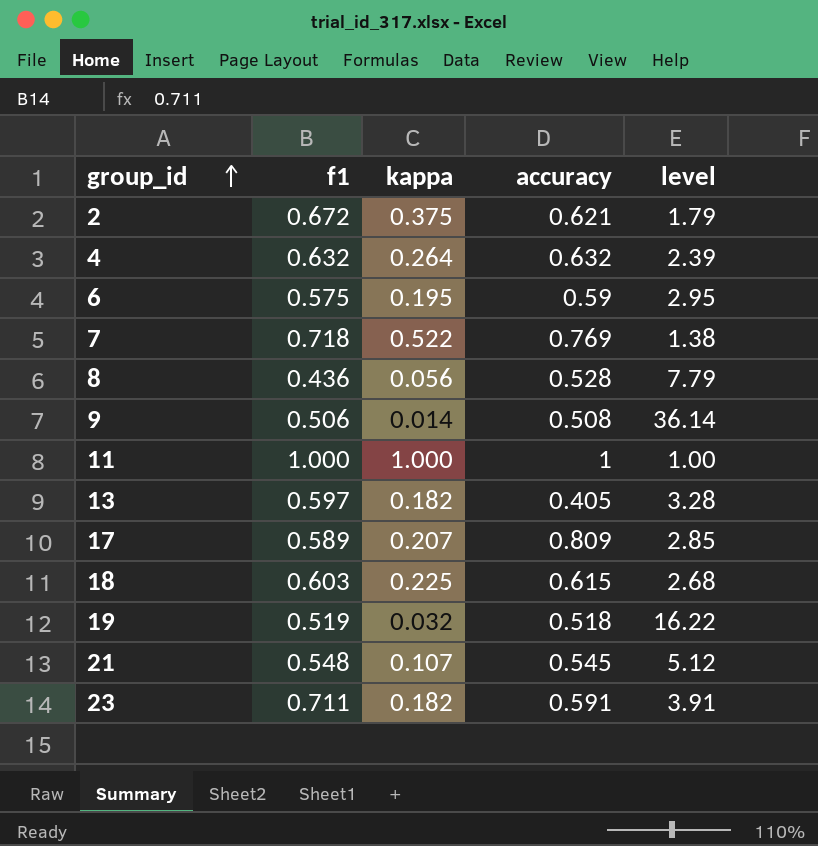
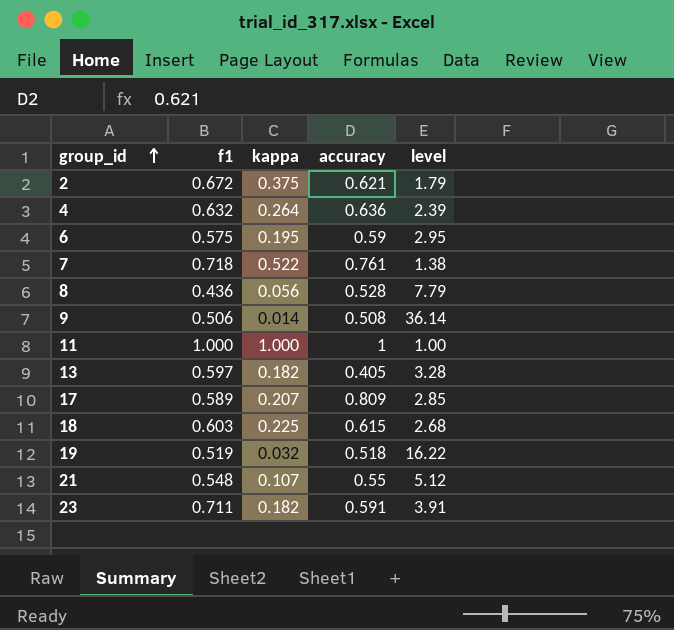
4 | accuracy: 0.632 -> 0.636
7 | accuracy: 0.769 -> 0.761
21 | accuracy: 0.545 -> 0.55

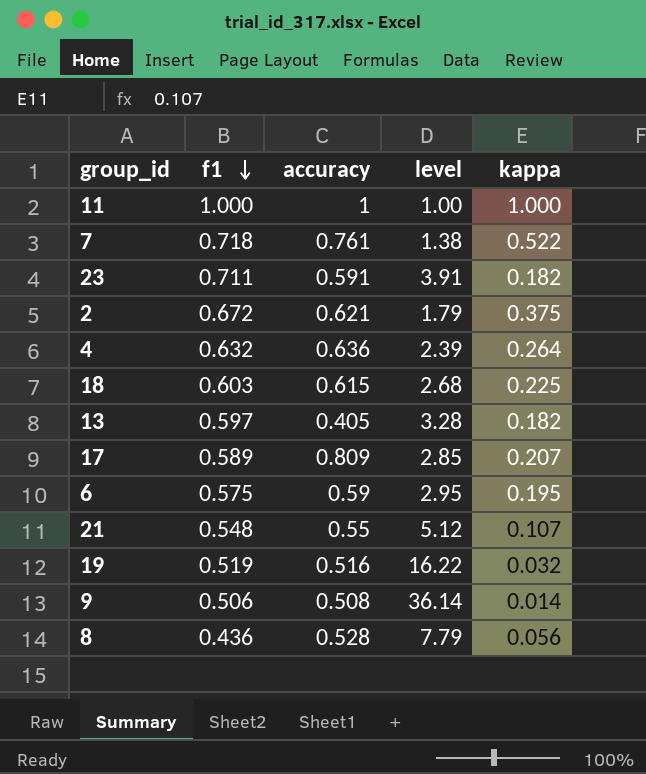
row order: group_id ascending -> f1 descending
column kappa | position: 3 -> 5
19 | accuracy: 0.518 -> 0.516

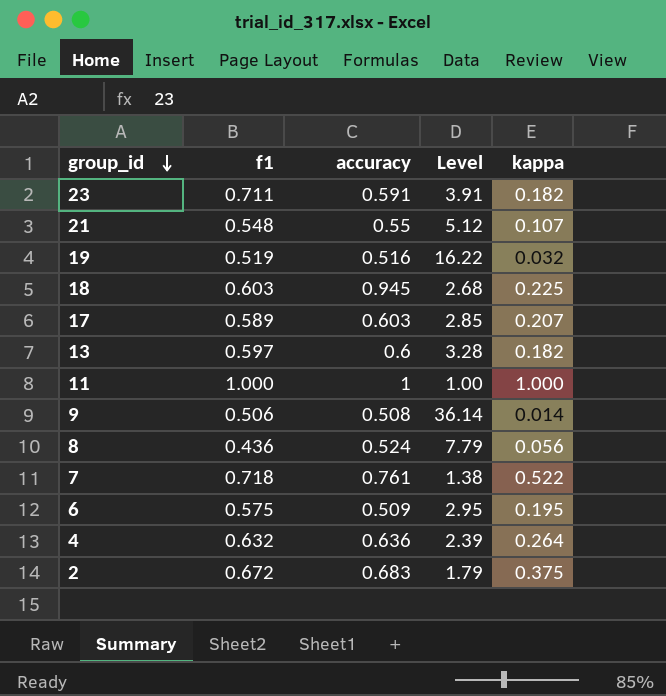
row order: f1 descending -> group_id descending
column name: level -> Level
18 | accuracy: 0.615 -> 0.945
17 | accuracy: 0.809 -> 0.603
13 | accuracy: 0.405 -> 0.6
8 | accuracy: 0.528 -> 0.524
6 | accuracy: 0.59 -> 0.509
2 | accuracy: 0.621 -> 0.683

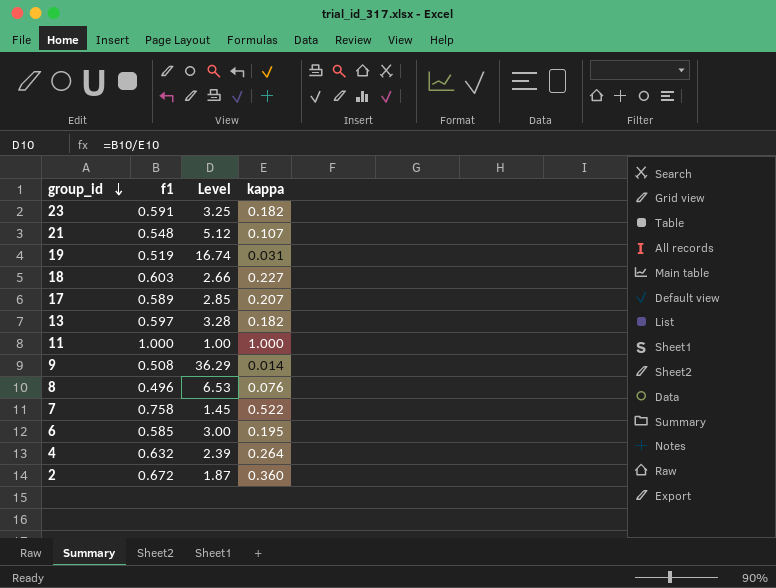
column accuracy | position: 3 -> none
23 | f1: 0.711 -> 0.591
23 | Level: 3.91 -> 3.25
19 | Level: 16.22 -> 16.74
19 | kappa: 0.032 -> 0.031
18 | Level: 2.68 -> 2.66
18 | kappa: 0.225 -> 0.227
9 | f1: 0.506 -> 0.508
9 | Level: 36.14 -> 36.29
8 | f1: 0.436 -> 0.496
8 | Level: 7.79 -> 6.53
8 | kappa: 0.056 -> 0.076
7 | f1: 0.718 -> 0.758
7 | Level: 1.38 -> 1.45
6 | f1: 0.575 -> 0.585
6 | Level: 2.95 -> 3.00
2 | Level: 1.79 -> 1.87
2 | kappa: 0.375 -> 0.360

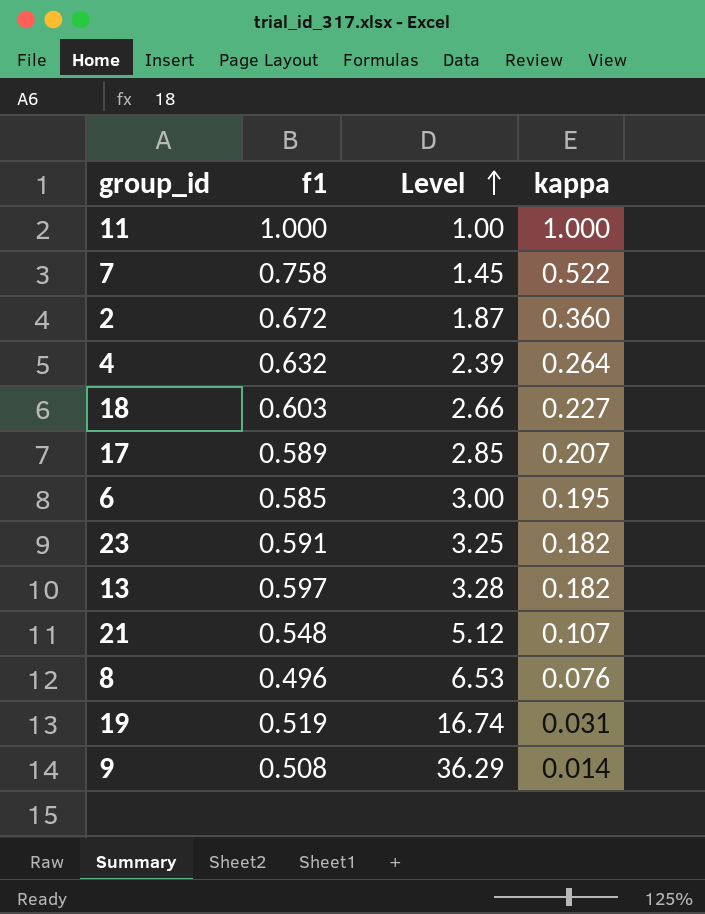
row order: group_id descending -> Level ascending

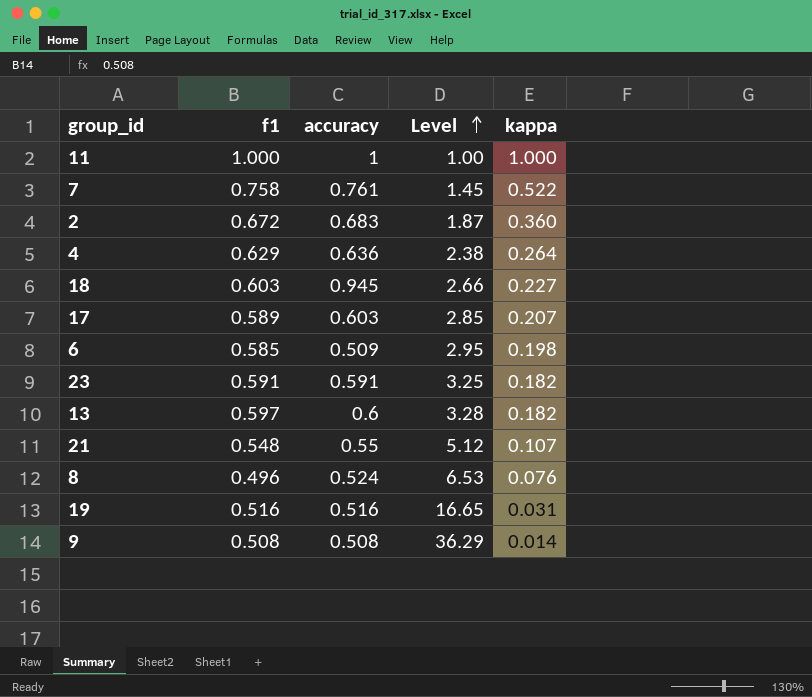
column accuracy | position: none -> 3
4 | f1: 0.632 -> 0.629
4 | Level: 2.39 -> 2.38
6 | Level: 3.00 -> 2.95
6 | kappa: 0.195 -> 0.198
19 | f1: 0.519 -> 0.516
19 | Level: 16.74 -> 16.65

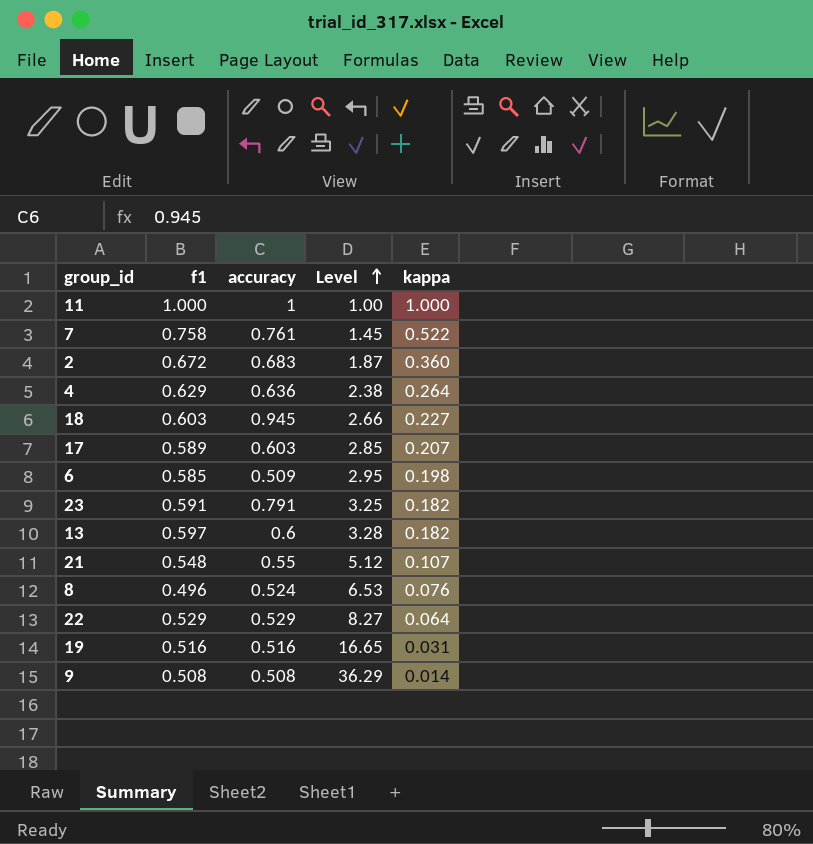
23 | accuracy: 0.591 -> 0.791
row 22: none -> 0.529 | 0.529 | 8.27 | 0.064

